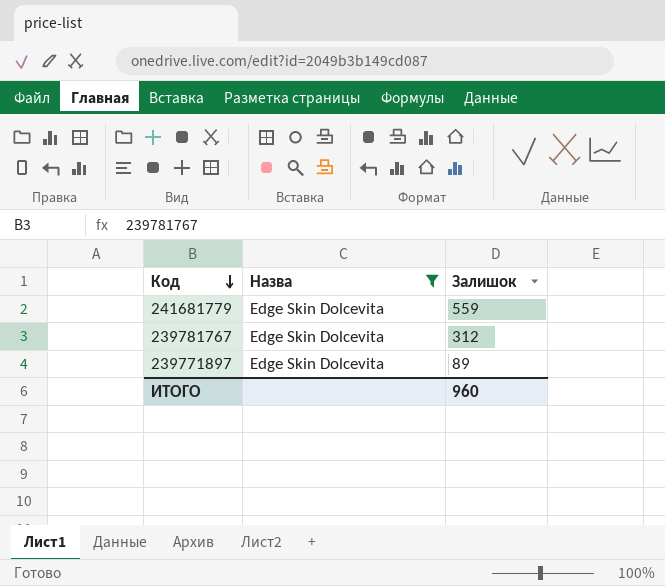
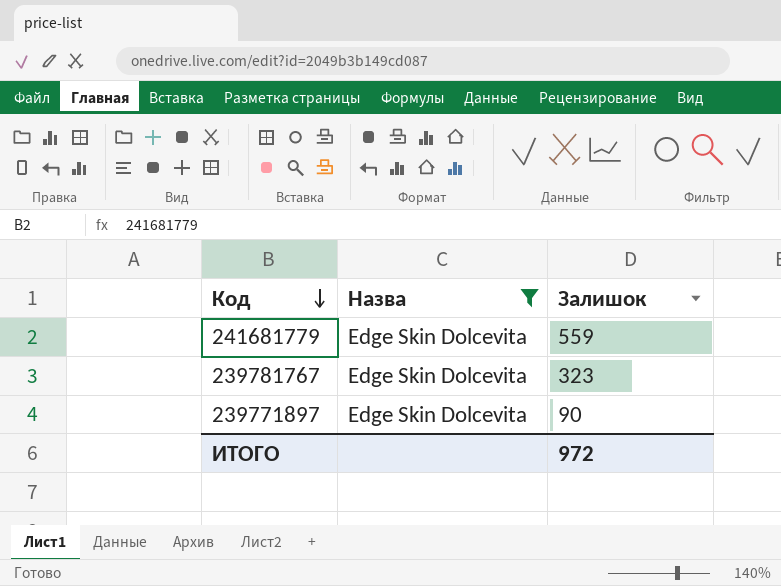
239781767 | Залишок: 312 -> 323
239771897 | Залишок: 89 -> 90
ИТОГО | Залишок: 960 -> 972

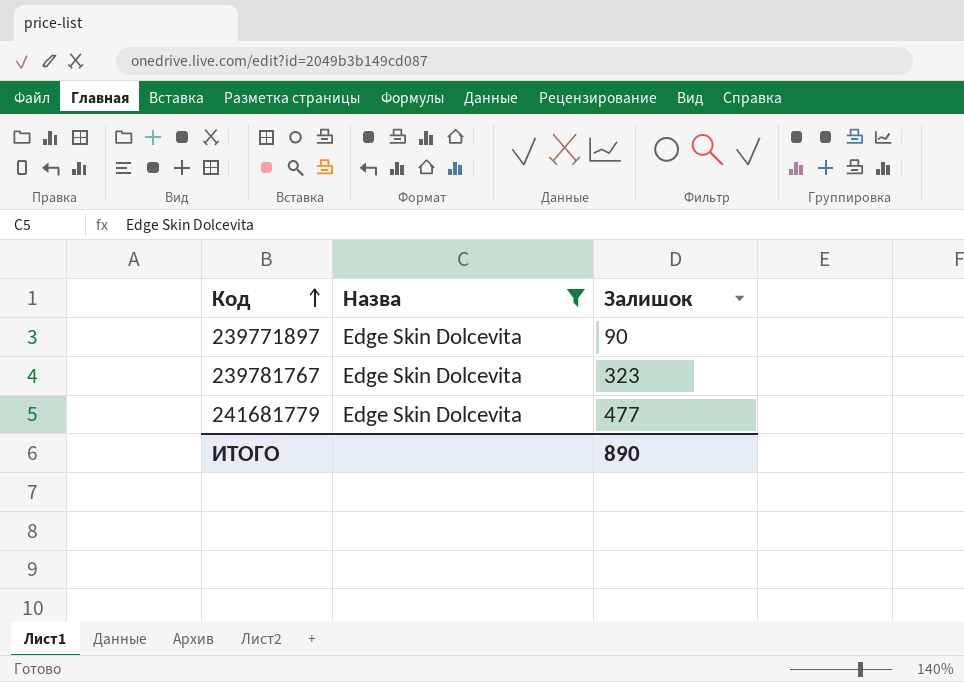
row order: Код descending -> Код ascending
241681779 | Залишок: 559 -> 477
ИТОГО | Залишок: 972 -> 890

